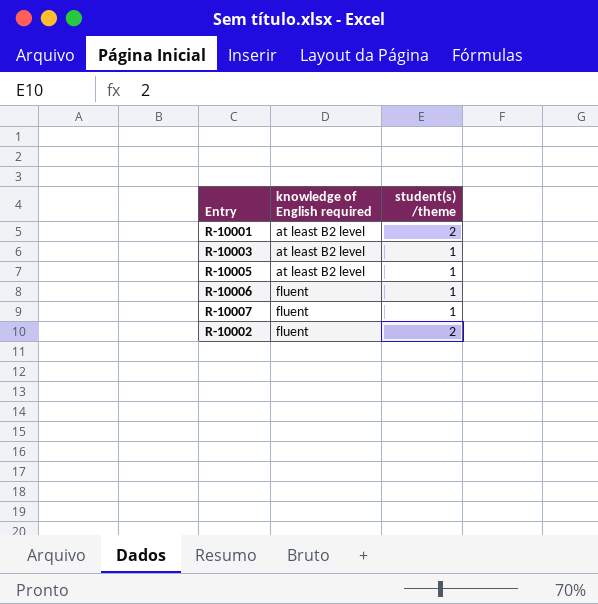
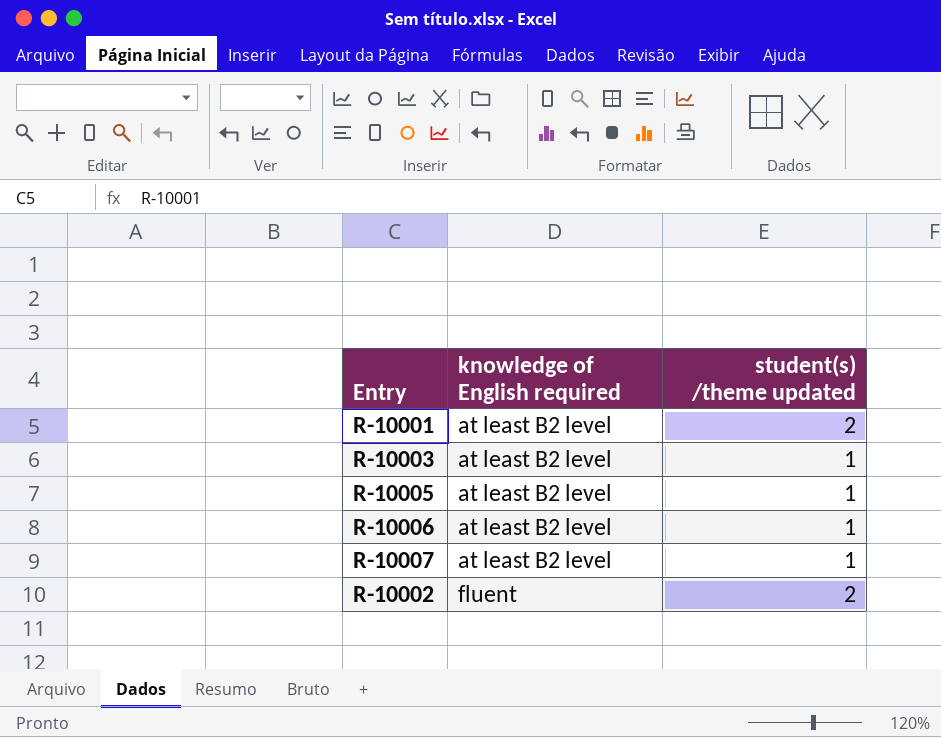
column name: student(s) /theme -> student(s) /theme updated
R-10006 | knowledge of English required: fluent -> at least B2 level
R-10007 | knowledge of English required: fluent -> at least B2 level

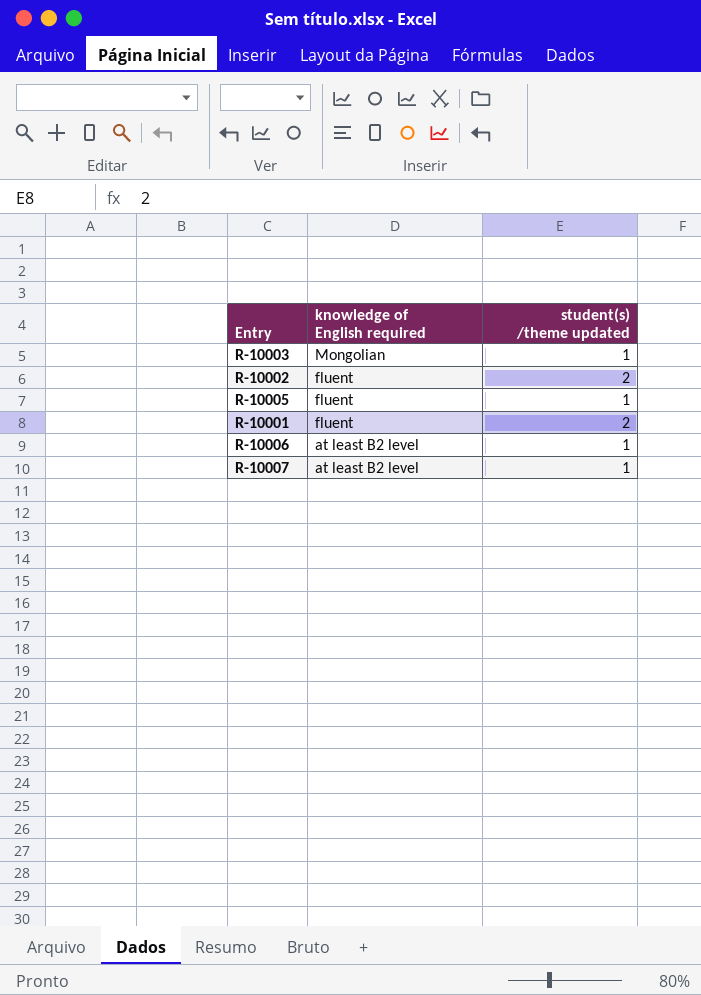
row order: knowledge of English required ascending -> knowledge of English required descending
R-10003 | knowledge of English required: at least B2 level -> Mongolian
R-10005 | knowledge of English required: at least B2 level -> fluent
R-10001 | knowledge of English required: at least B2 level -> fluent

